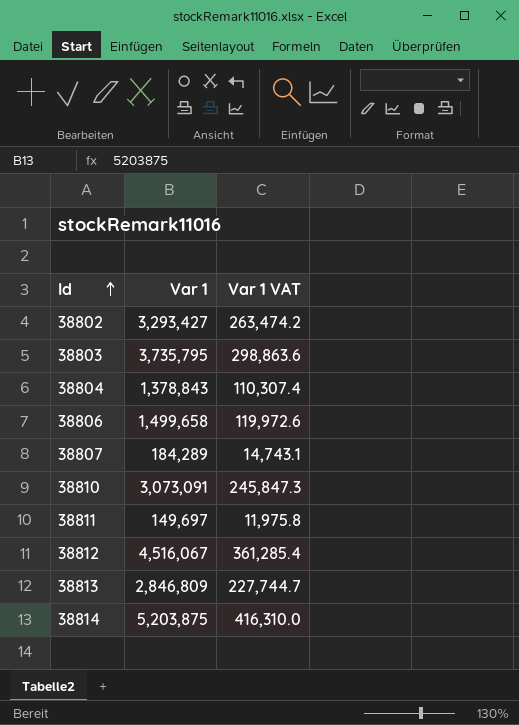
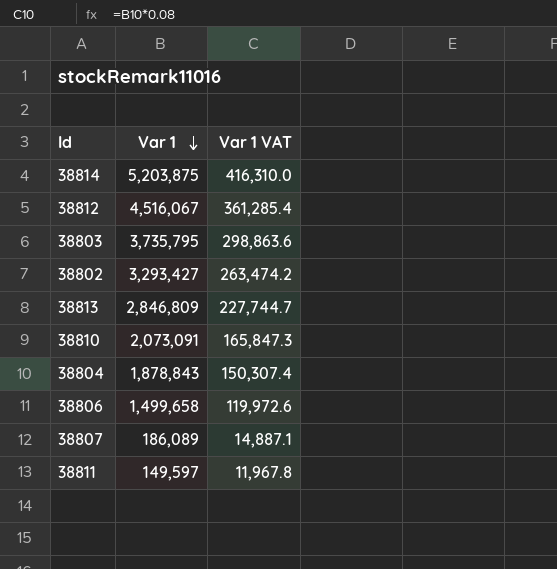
row order: Id ascending -> Var 1 descending
38810 | Var 1: 3,073,091 -> 2,073,091
38810 | Var 1 VAT: 245,847.3 -> 165,847.3
38804 | Var 1: 1,378,843 -> 1,878,843
38804 | Var 1 VAT: 110,307.4 -> 150,307.4
38807 | Var 1: 184,289 -> 186,089
38807 | Var 1 VAT: 14,743.1 -> 14,887.1
38811 | Var 1: 149,697 -> 149,597
38811 | Var 1 VAT: 11,975.8 -> 11,967.8

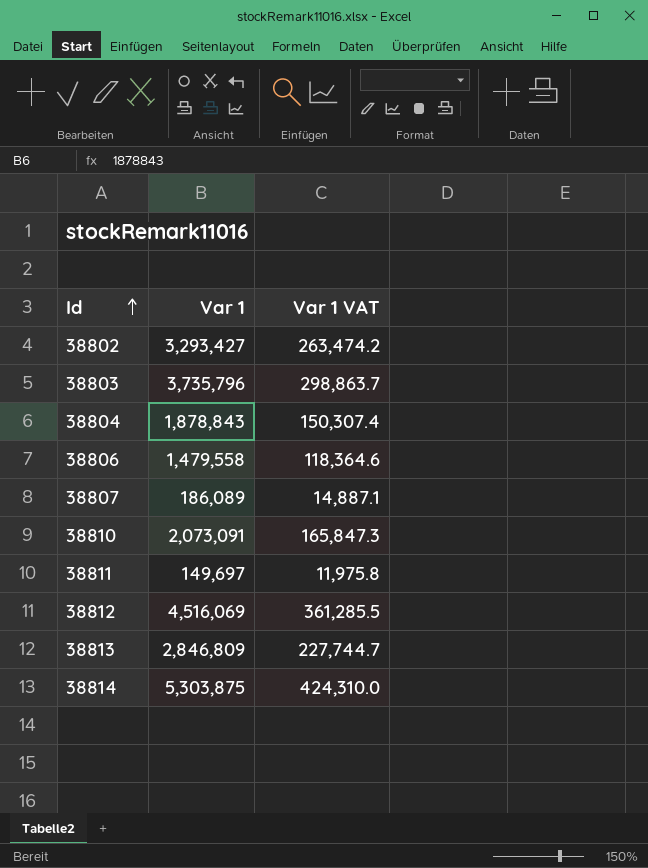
row order: Var 1 descending -> Id ascending
38803 | Var 1: 3,735,795 -> 3,735,796
38803 | Var 1 VAT: 298,863.6 -> 298,863.7
38806 | Var 1: 1,499,658 -> 1,479,558
38806 | Var 1 VAT: 119,972.6 -> 118,364.6
38811 | Var 1: 149,597 -> 149,697
38811 | Var 1 VAT: 11,967.8 -> 11,975.8
38812 | Var 1: 4,516,067 -> 4,516,069
38812 | Var 1 VAT: 361,285.4 -> 361,285.5
38814 | Var 1: 5,203,875 -> 5,303,875
38814 | Var 1 VAT: 416,310.0 -> 424,310.0

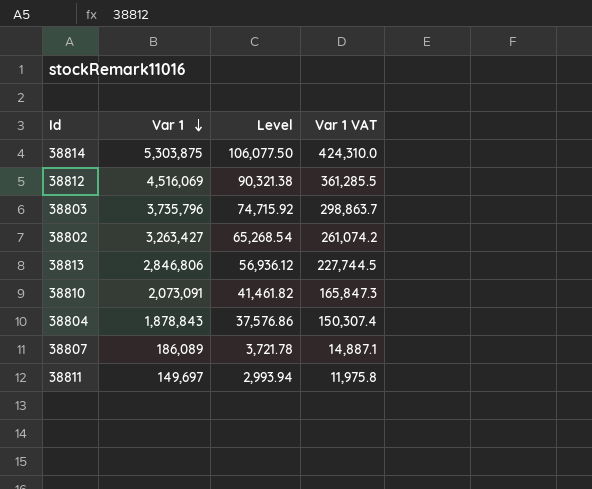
row order: Id ascending -> Var 1 descending
column Level | formula: none -> [Var 1] * 0.02
row 38806: 1,479,558 | 118,364.6 -> none
38802 | Var 1: 3,293,427 -> 3,263,427
38802 | Var 1 VAT: 263,474.2 -> 261,074.2
38813 | Var 1: 2,846,809 -> 2,846,806
38813 | Var 1 VAT: 227,744.7 -> 227,744.5

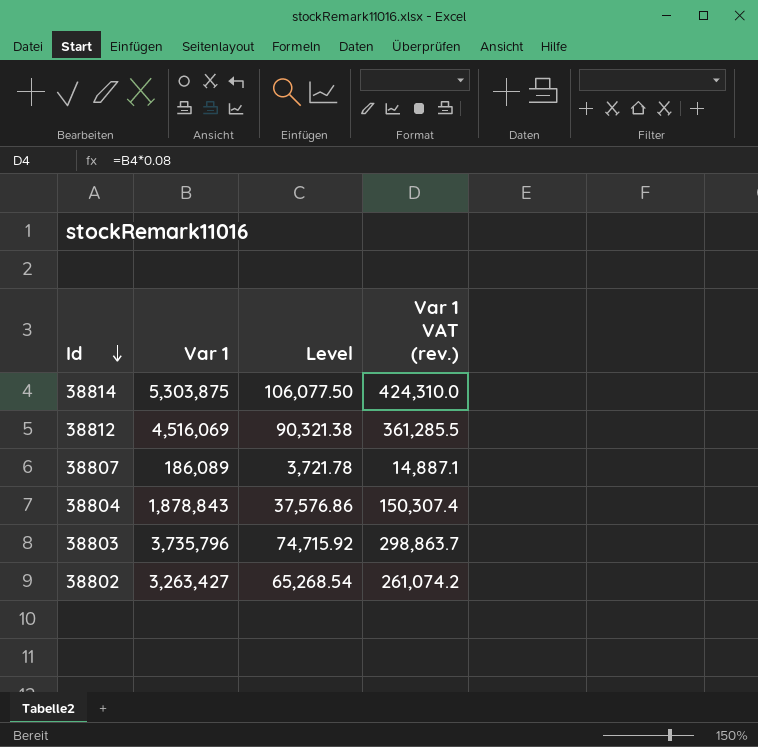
row order: Var 1 descending -> Id descending
column name: Var 1 VAT -> Var 1 VAT (rev.)
row 38813: 2,846,806 | 56,936.12 | 227,744.5 -> none
row 38810: 2,073,091 | 41,461.82 | 165,847.3 -> none
row 38811: 149,697 | 2,993.94 | 11,975.8 -> none

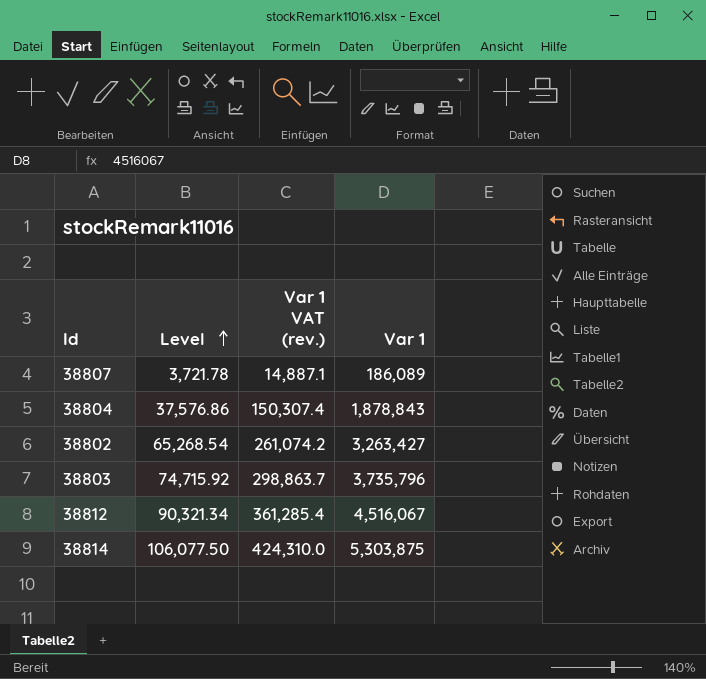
row order: Id descending -> Level ascending
column Var 1 | position: 2 -> 4
38812 | Level: 90,321.38 -> 90,321.34
38812 | Var 1 VAT (rev.): 361,285.5 -> 361,285.4
38812 | Var 1: 4,516,069 -> 4,516,067

